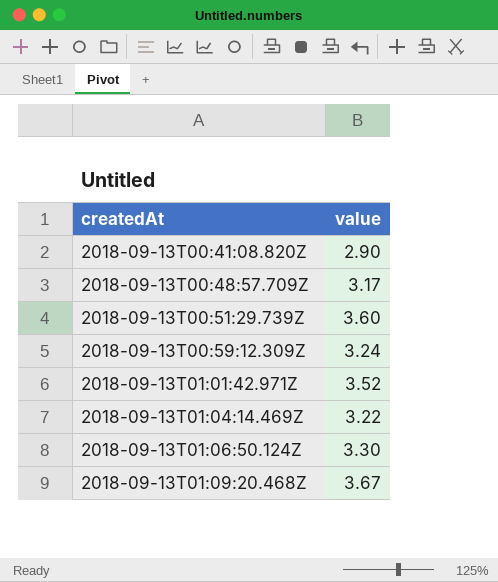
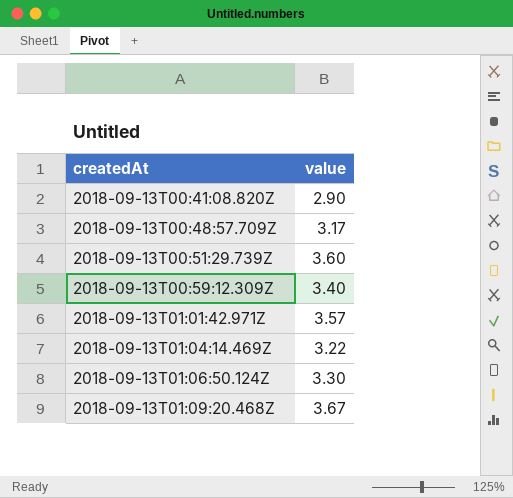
2018-09-13T00:59:12.309Z | value: 3.24 -> 3.40
2018-09-13T01:01:42.971Z | value: 3.52 -> 3.57

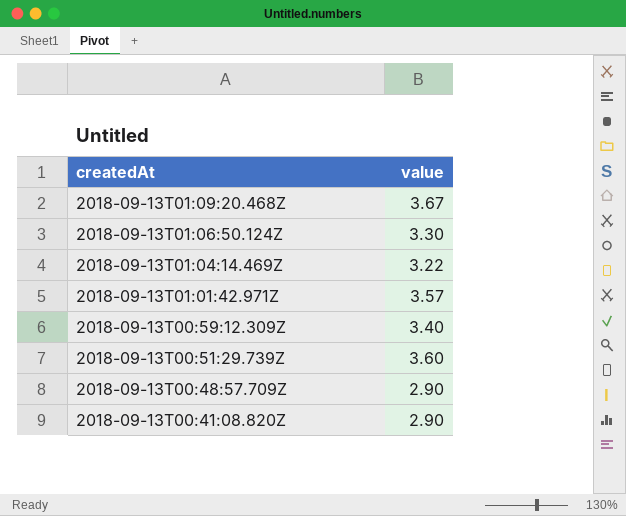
row order: createdAt ascending -> createdAt descending
2018-09-13T00:48:57.709Z | value: 3.17 -> 2.90

